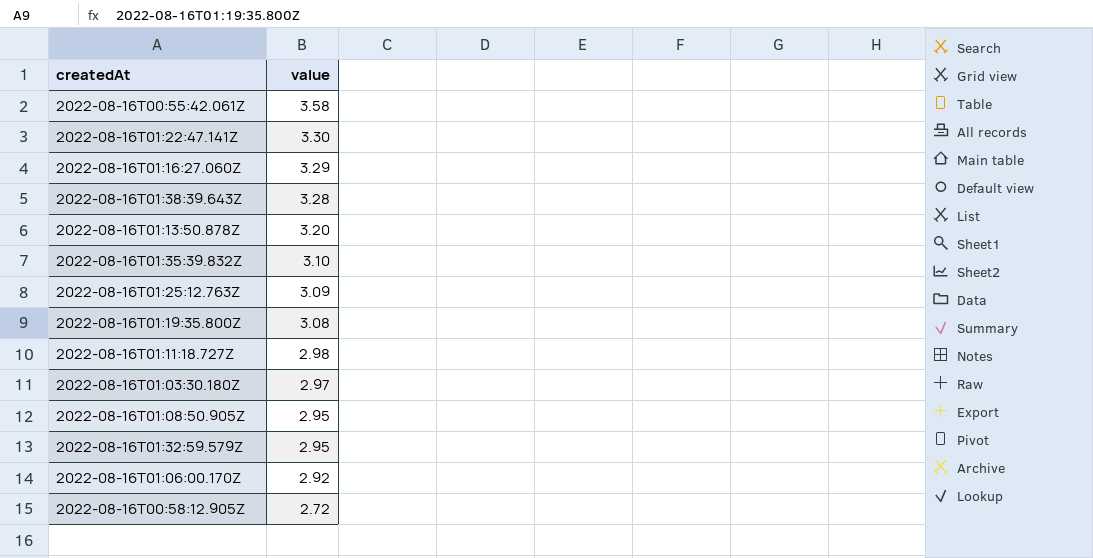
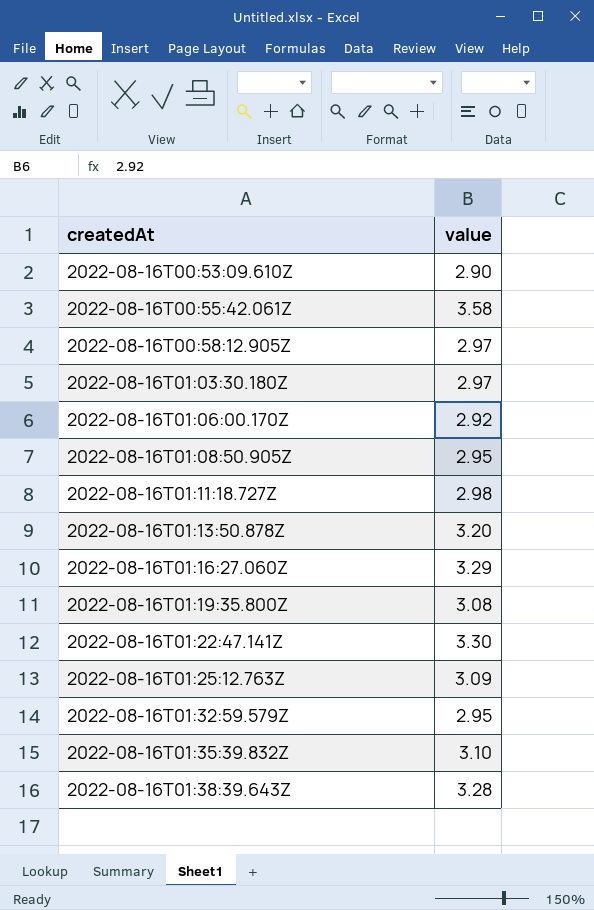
row order: value descending -> createdAt ascending
row 2022-08-16T00:53:09.610Z: none -> 2.90
2022-08-16T00:58:12.905Z | value: 2.72 -> 2.97

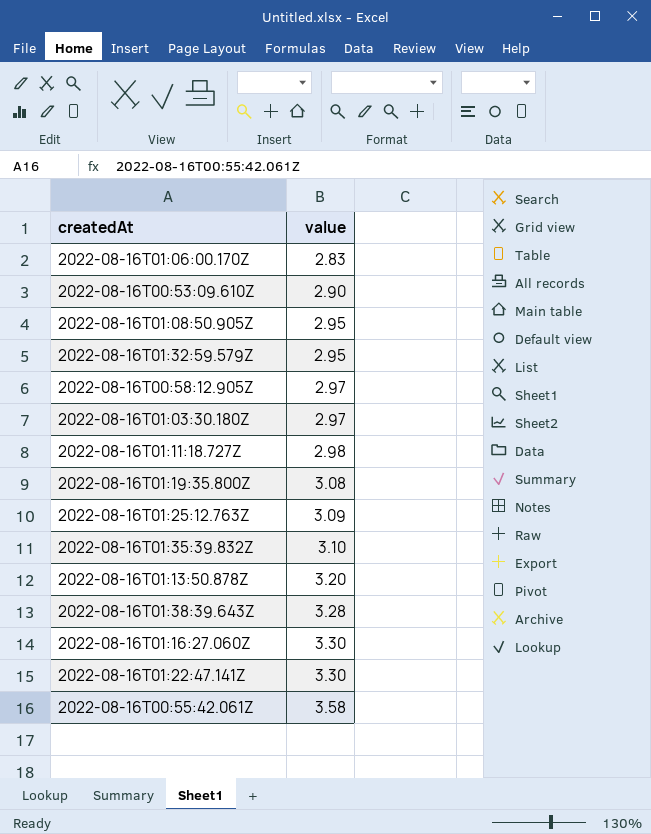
row order: createdAt ascending -> value ascending
2022-08-16T01:06:00.170Z | value: 2.92 -> 2.83
2022-08-16T01:16:27.060Z | value: 3.29 -> 3.30

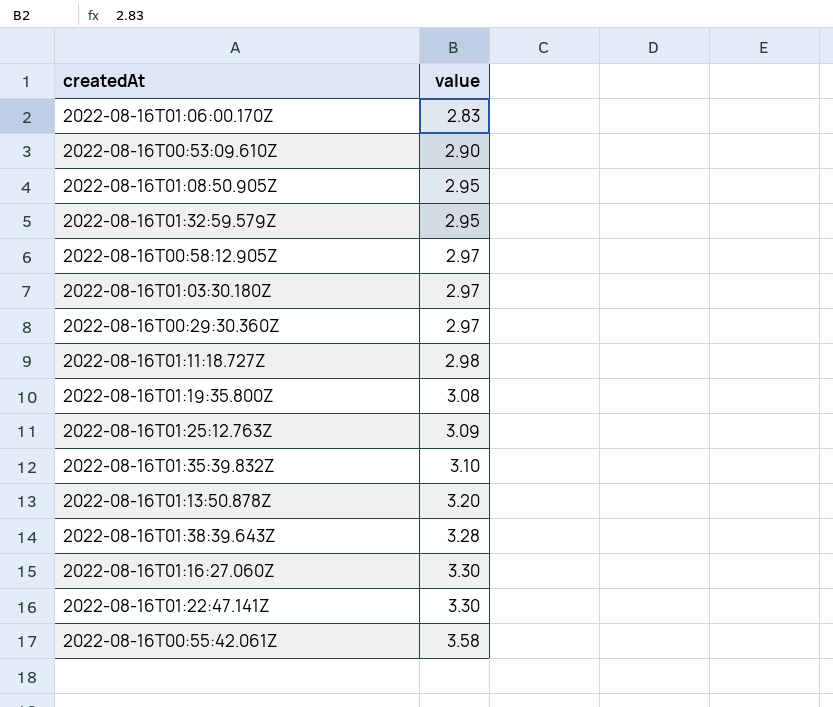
row 2022-08-16T00:29:30.360Z: none -> 2.97

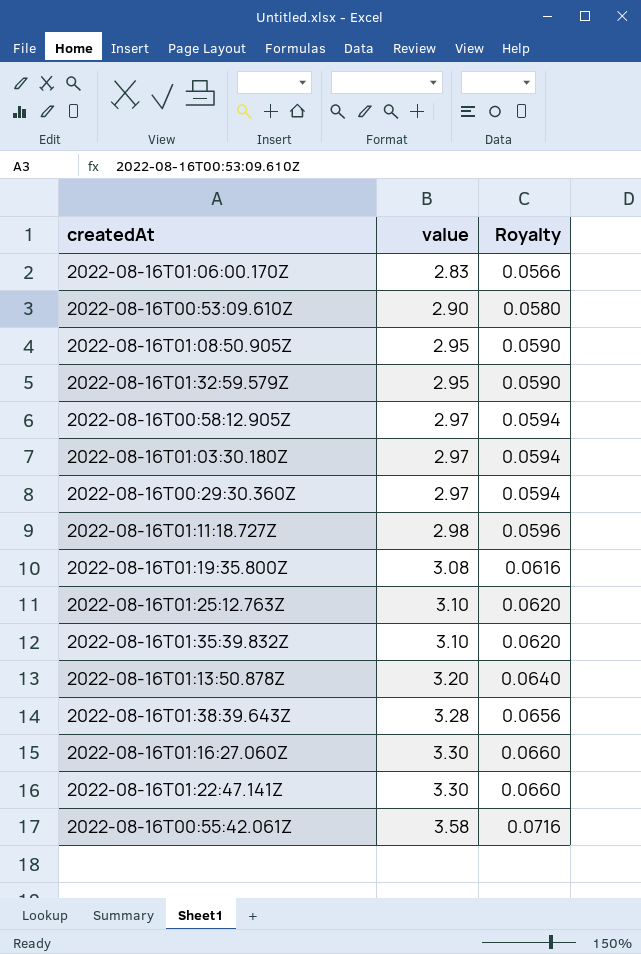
column Royalty | formula: none -> [value] * 0.02
2022-08-16T01:25:12.763Z | value: 3.09 -> 3.10

